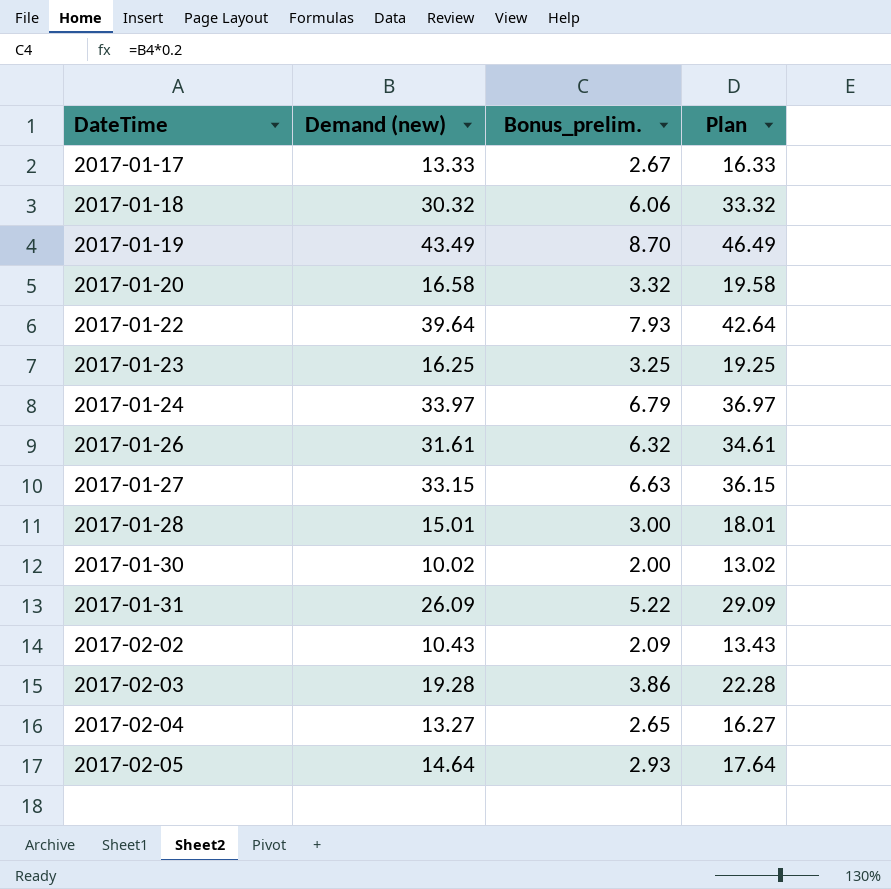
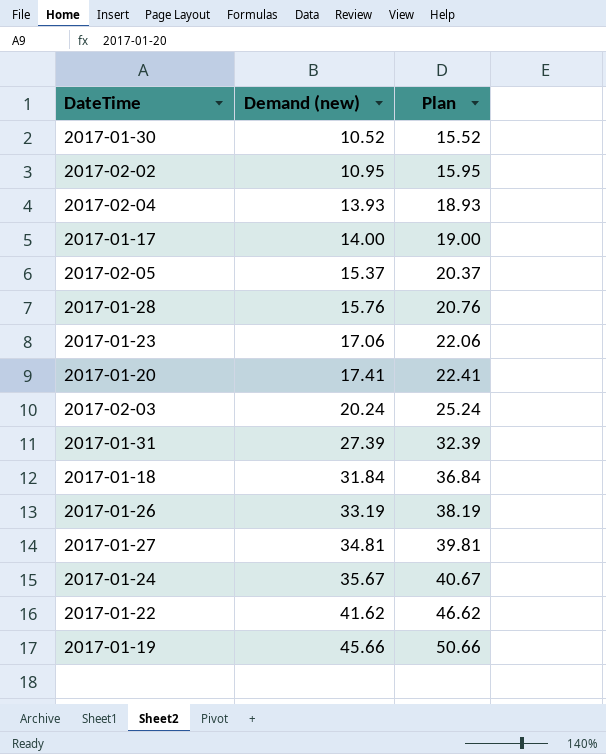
row order: DateTime ascending -> Demand (new) ascending
column Bonus_prelim. | formula: [Demand (new)] * 0.2 -> none
column Plan | formula: [Demand (new)] + 3 -> [Demand (new)] + 5
2017-01-30 | Demand (new): 10.02 -> 10.52
2017-02-02 | Demand (new): 10.43 -> 10.95
2017-02-04 | Demand (new): 13.27 -> 13.93
2017-01-17 | Demand (new): 13.33 -> 14.00
2017-02-05 | Demand (new): 14.64 -> 15.37
2017-01-28 | Demand (new): 15.01 -> 15.76
2017-01-23 | Demand (new): 16.25 -> 17.06
2017-01-20 | Demand (new): 16.58 -> 17.41
2017-02-03 | Demand (new): 19.28 -> 20.24
2017-01-31 | Demand (new): 26.09 -> 27.39
2017-01-18 | Demand (new): 30.32 -> 31.84
2017-01-26 | Demand (new): 31.61 -> 33.19
2017-01-27 | Demand (new): 33.15 -> 34.81
2017-01-24 | Demand (new): 33.97 -> 35.67
2017-01-22 | Demand (new): 39.64 -> 41.62
2017-01-19 | Demand (new): 43.49 -> 45.66

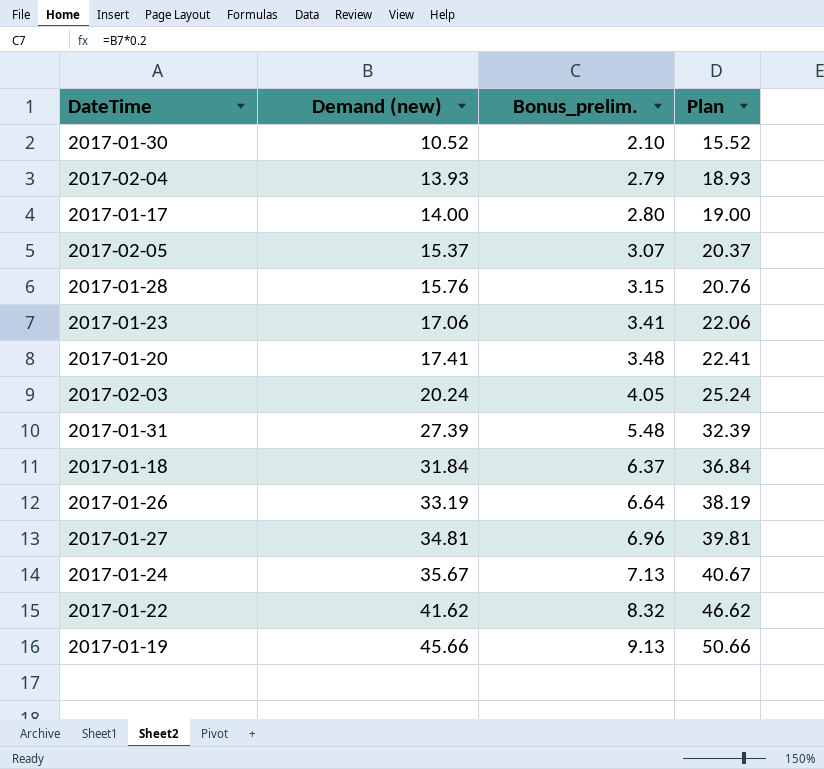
column Bonus_prelim. | formula: none -> [Demand (new)] * 0.2
row 2017-02-02: 10.95 | 15.95 -> none

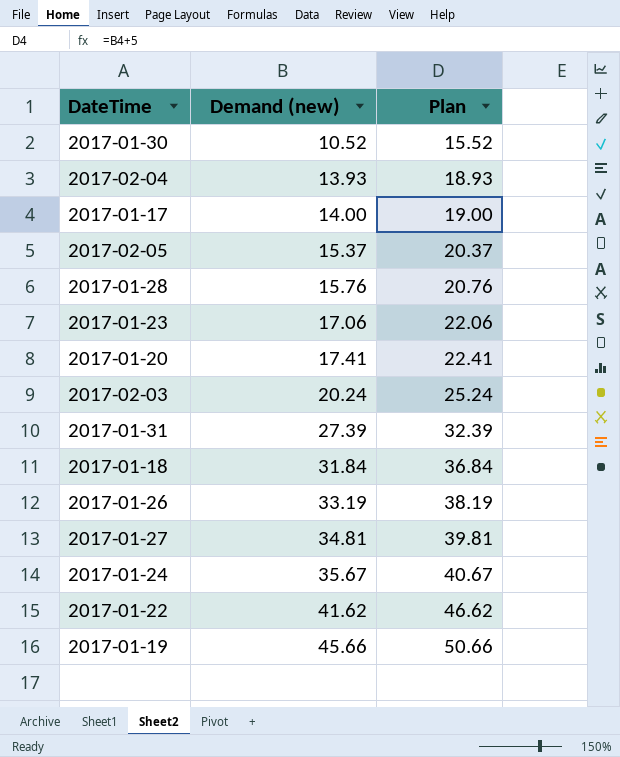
column Bonus_prelim. | formula: [Demand (new)] * 0.2 -> none

